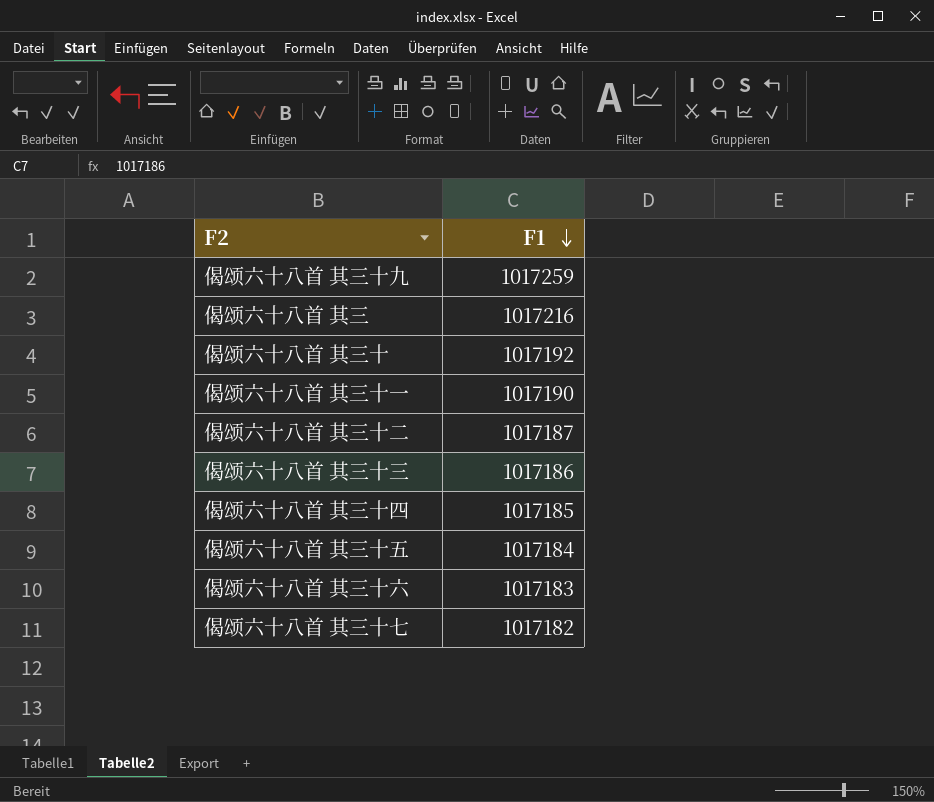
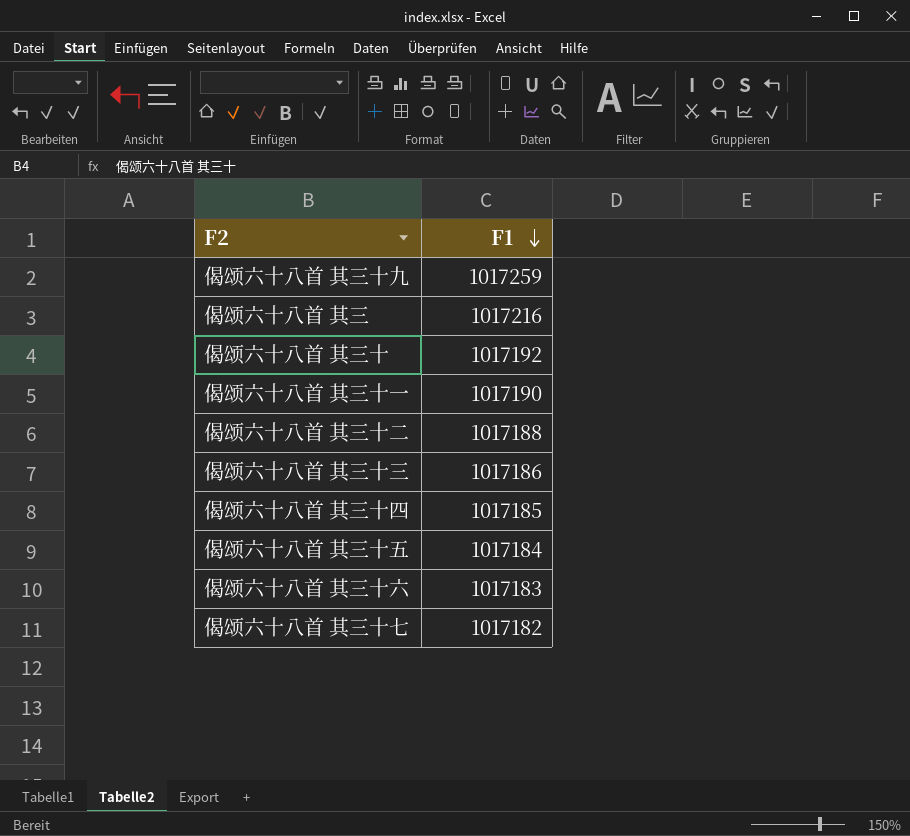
偈颂六十八首 其三十二 | F1: 1017187 -> 1017188

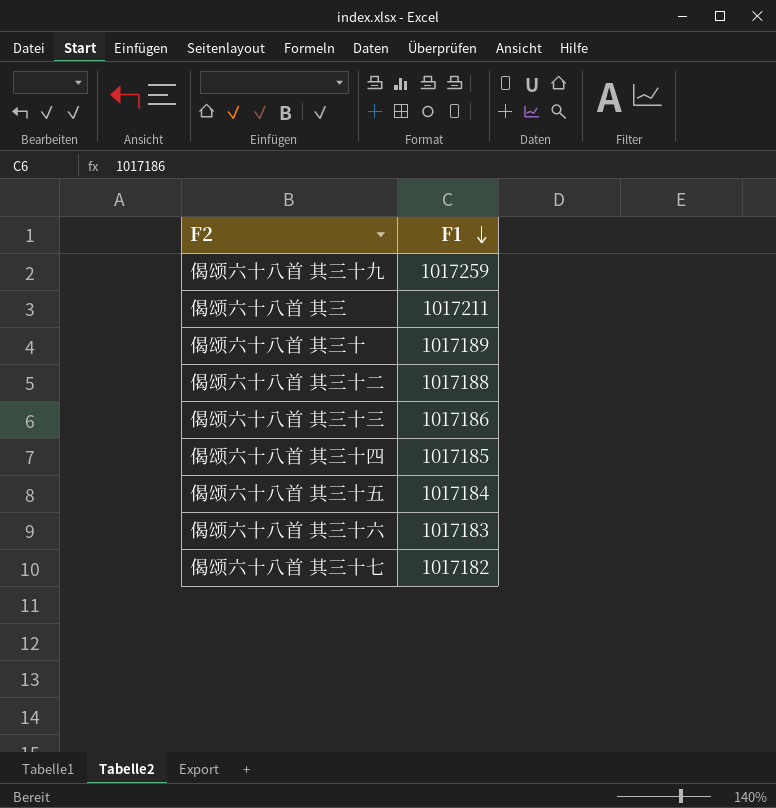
row 偈颂六十八首 其三十一: 1017190 -> none
偈颂六十八首 其三 | F1: 1017216 -> 1017211
偈颂六十八首 其三十 | F1: 1017192 -> 1017189

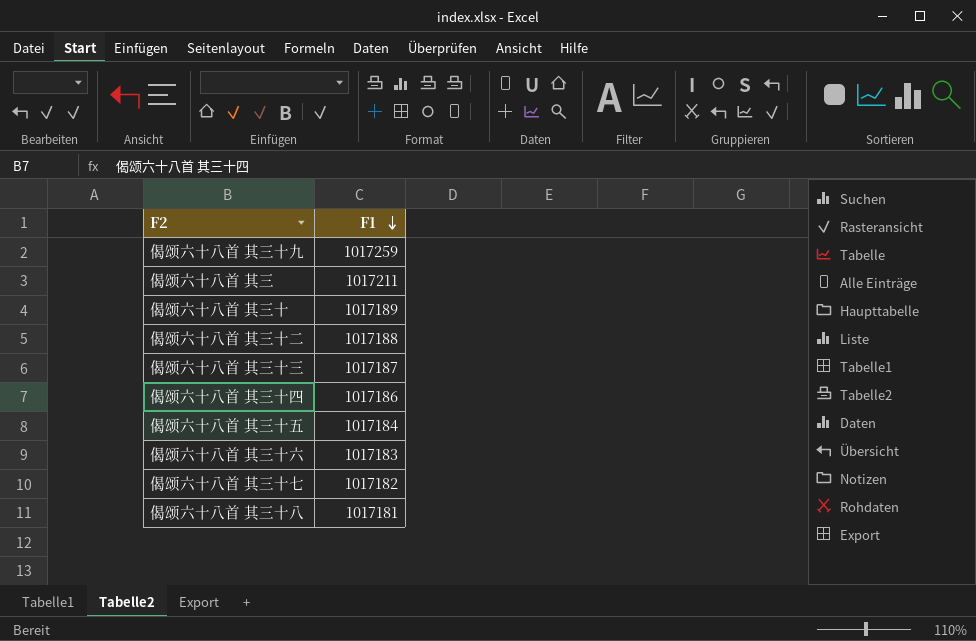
偈颂六十八首 其三十三 | F1: 1017186 -> 1017187
偈颂六十八首 其三十四 | F1: 1017185 -> 1017186
row 偈颂六十八首 其三十八: none -> 1017181

